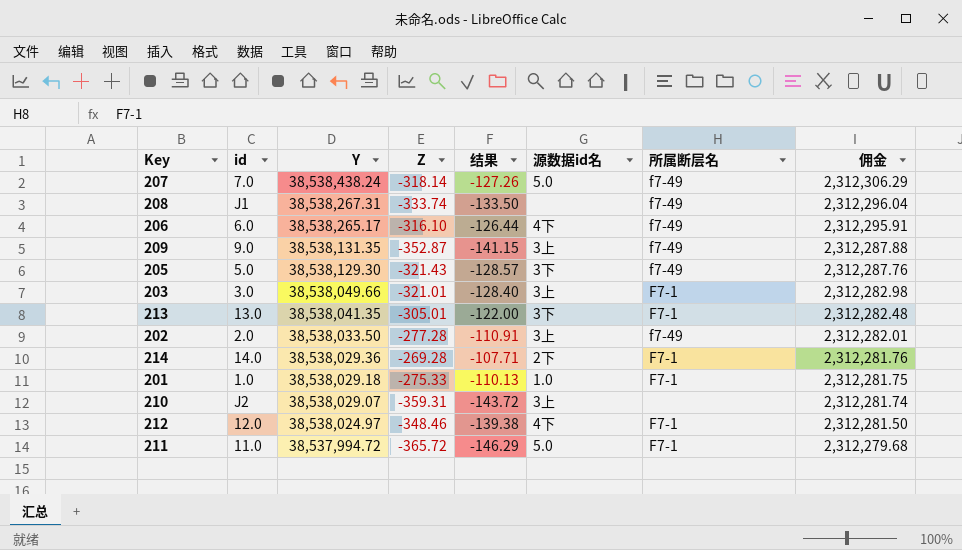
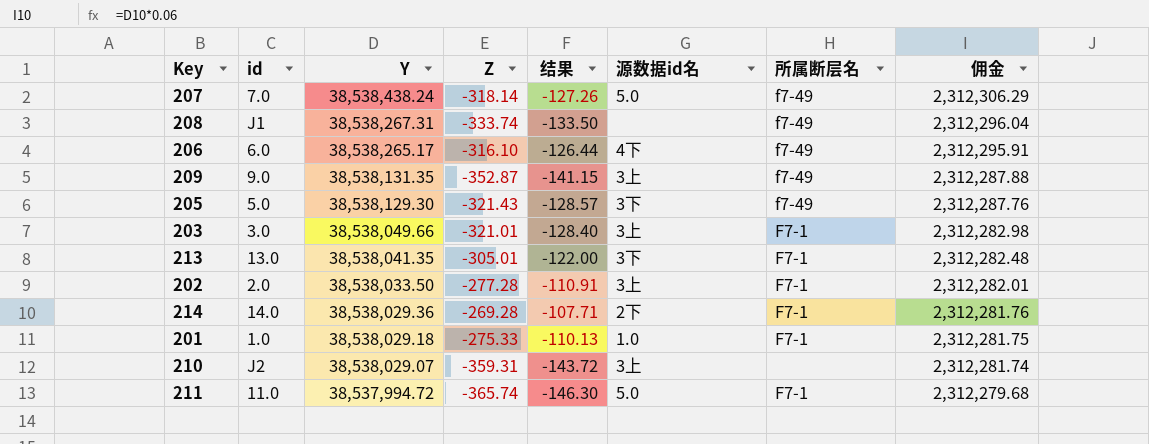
row 212: 12.0 | 38,538,024.97 | -348.46 | -139.38 | 4下 | F7-1 | 2,312,281.50 -> none
202 | 所属断层名: f7-49 -> F7-1
211 | Z: -365.72 -> -365.74
211 | 结果: -146.29 -> -146.30

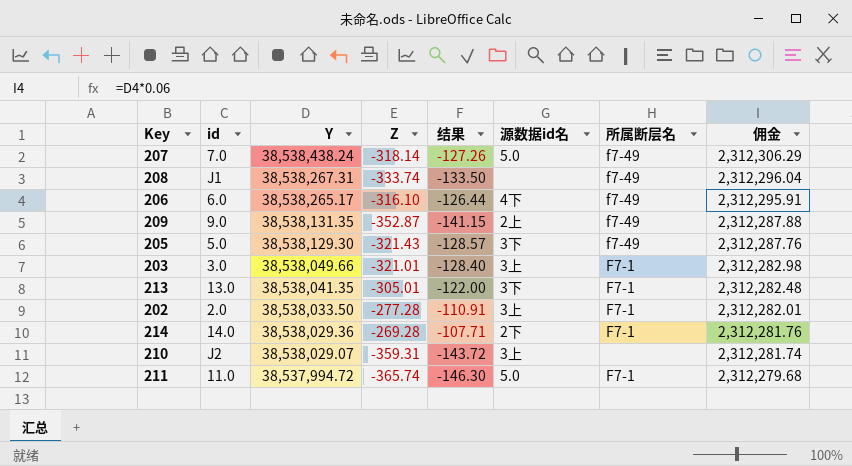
row 201: 1.0 | 38,538,029.18 | -275.33 | -110.13 | 1.0 | F7-1 | 2,312,281.75 -> none
209 | 源数据id名: 3上 -> 2上

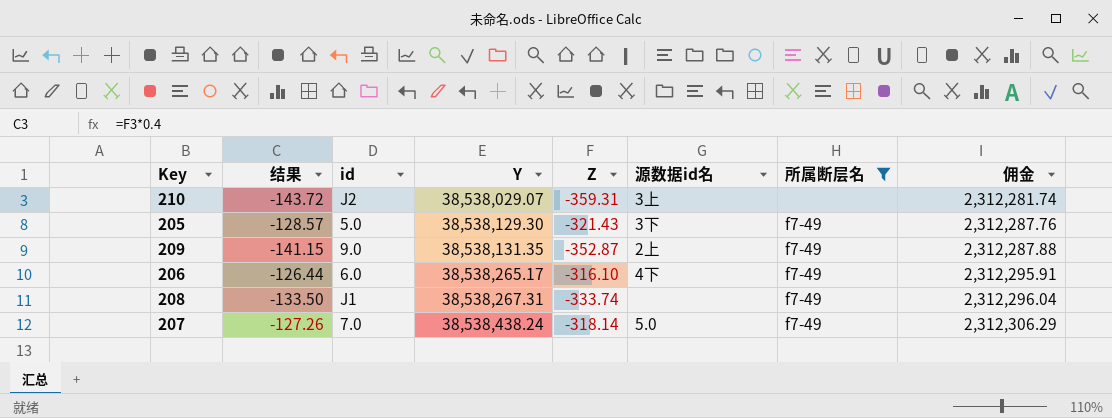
filter: none -> 所属断层名 != F7-1
row order: Y descending -> Y ascending
column 结果 | position: 5 -> 2

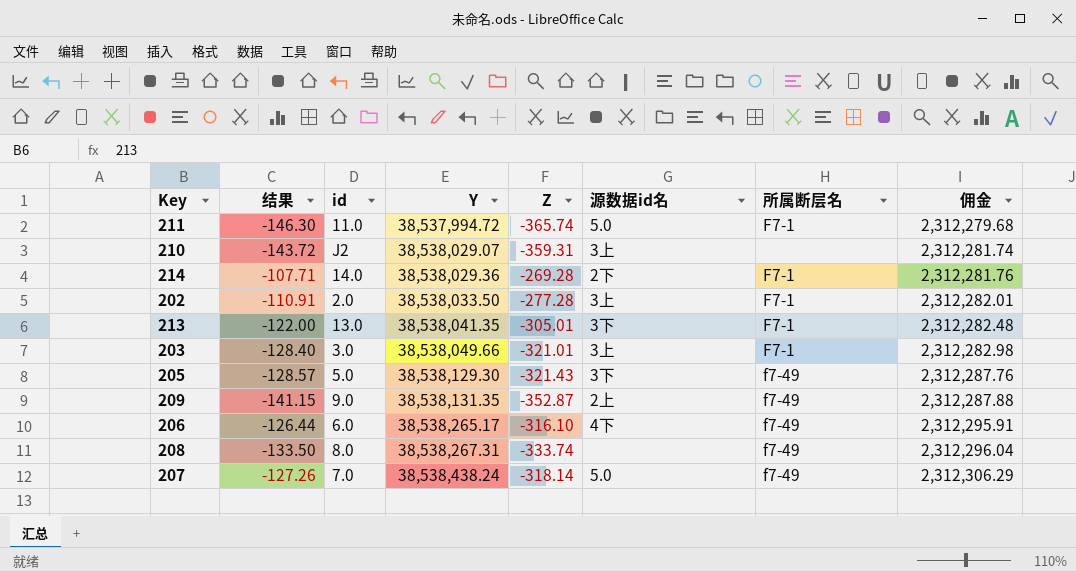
filter: 所属断层名 != F7-1 -> none
208 | id: J1 -> 8.0

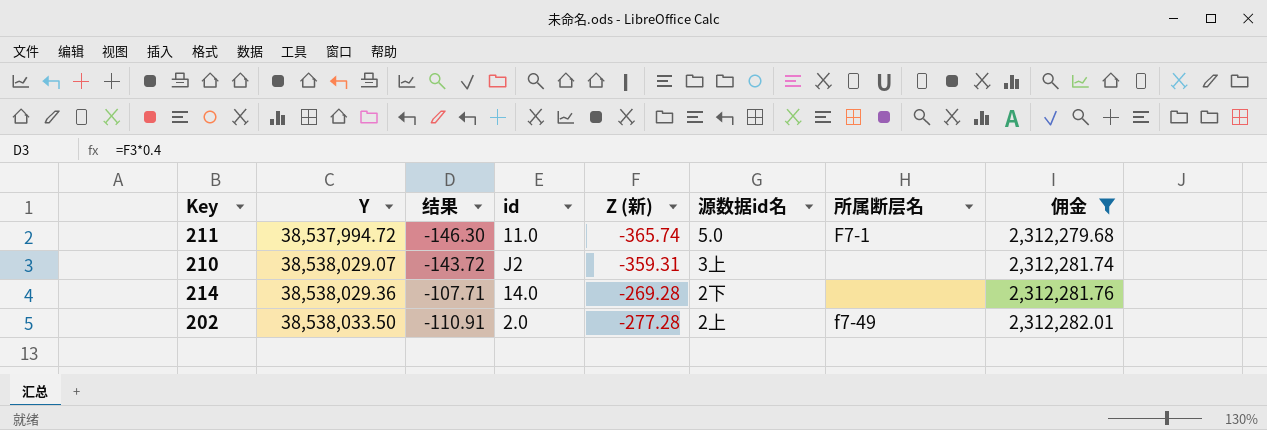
filter: none -> 佣金 <= 2,312,282.01
column Y | position: 4 -> 2
column name: Z -> Z (新)
214 | 所属断层名: F7-1 -> none
202 | 源数据id名: 3上 -> 2上
202 | 所属断层名: F7-1 -> f7-49

